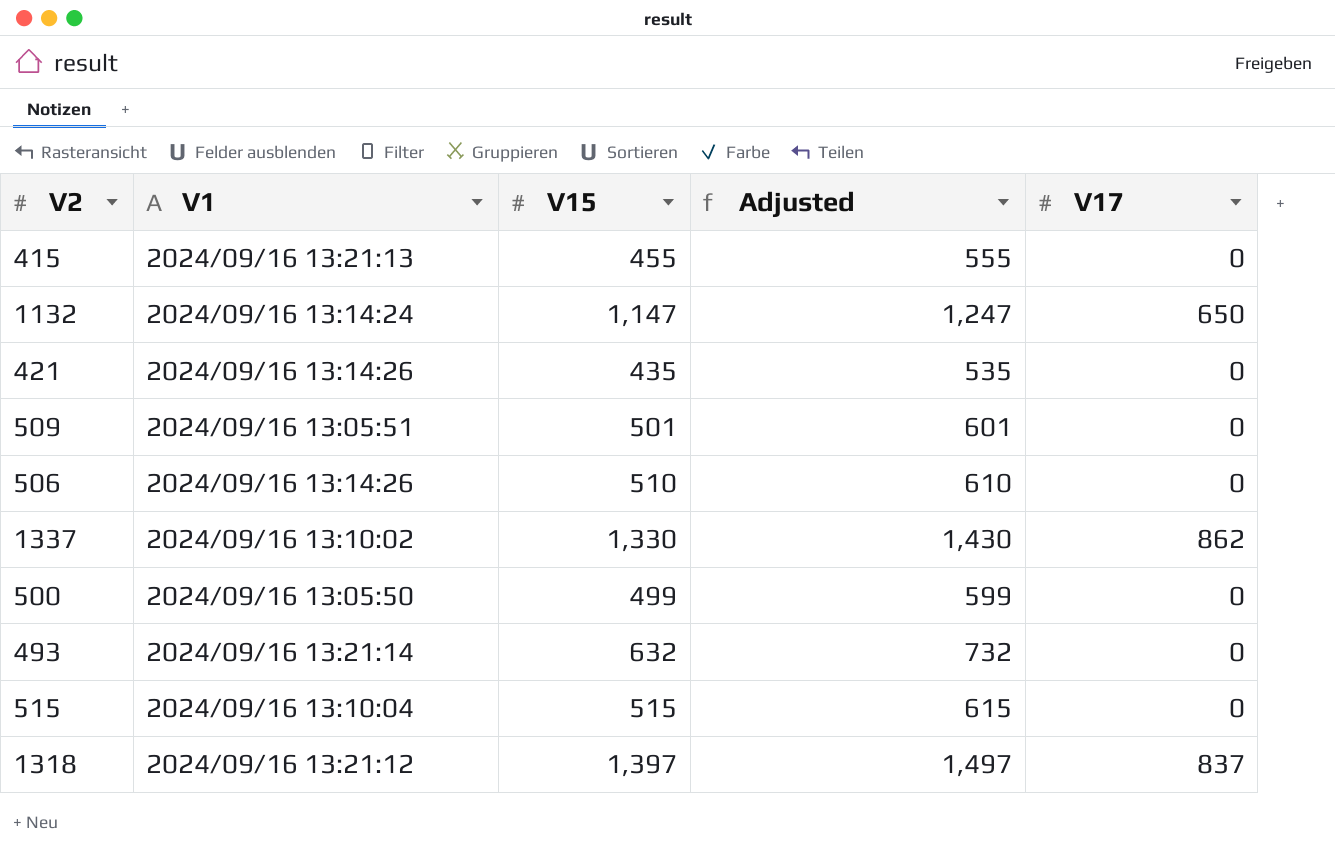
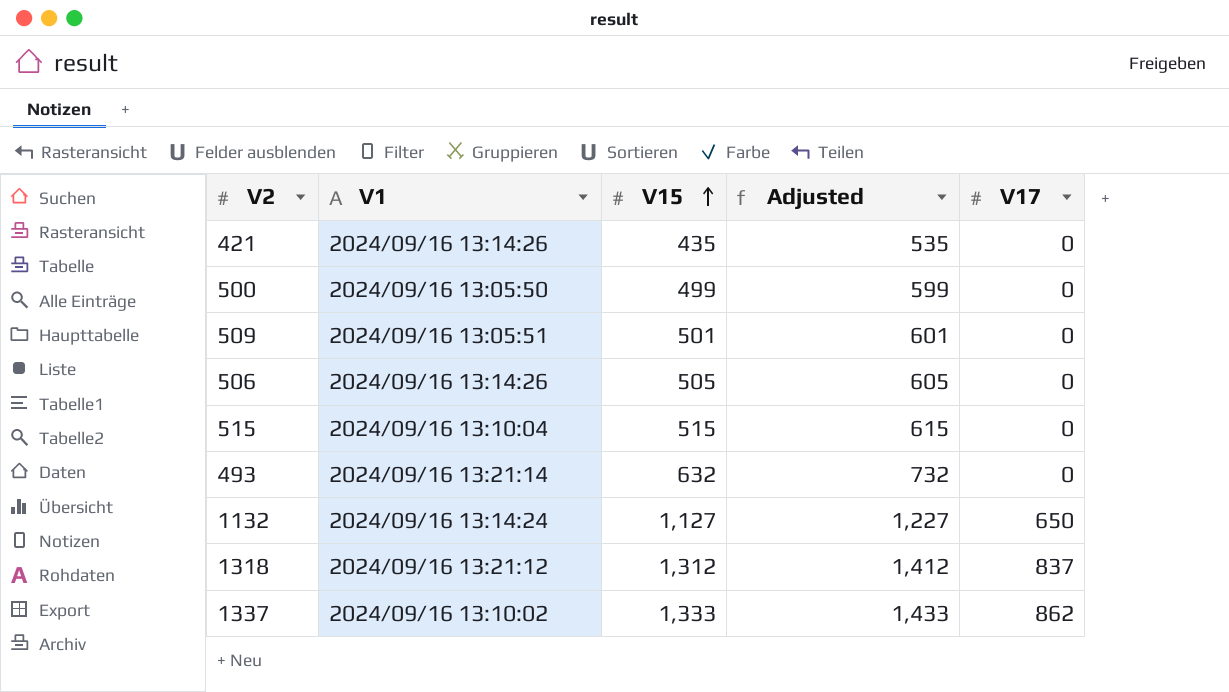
row order: none -> V15 ascending
row 415: 2024/09/16 13:21:13 | 455 | 555 | 0 -> none
506 | V15: 510 -> 505
506 | Adjusted: 610 -> 605
1132 | V15: 1,147 -> 1,127
1132 | Adjusted: 1,247 -> 1,227
1318 | V15: 1,397 -> 1,312
1318 | Adjusted: 1,497 -> 1,412
1337 | V15: 1,330 -> 1,333
1337 | Adjusted: 1,430 -> 1,433

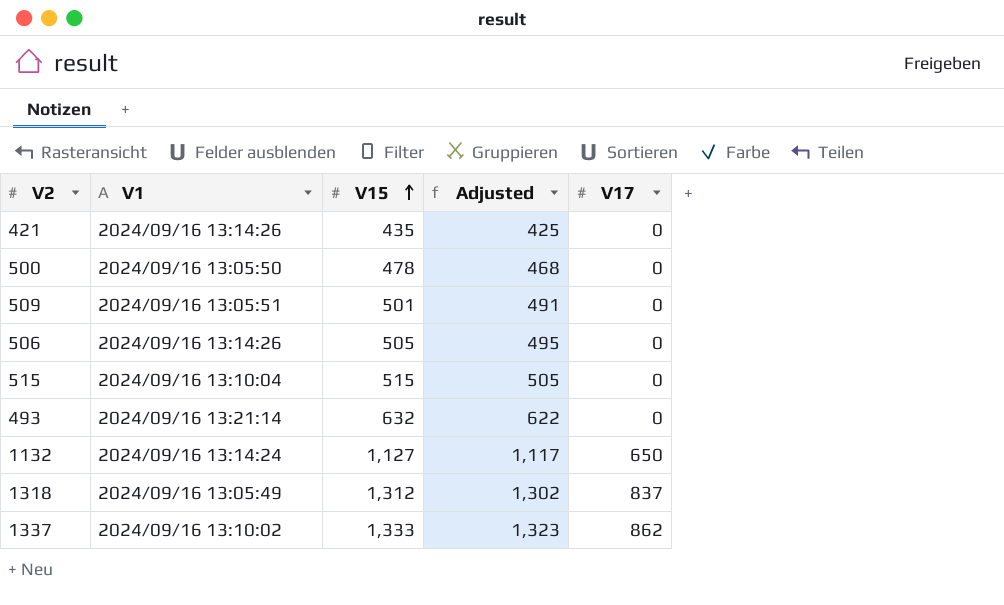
column Adjusted | formula: [V15] + 100 -> [V15] - 10
500 | V15: 499 -> 478
1318 | V1: 2024/09/16 13:21:12 -> 2024/09/16 13:05:49

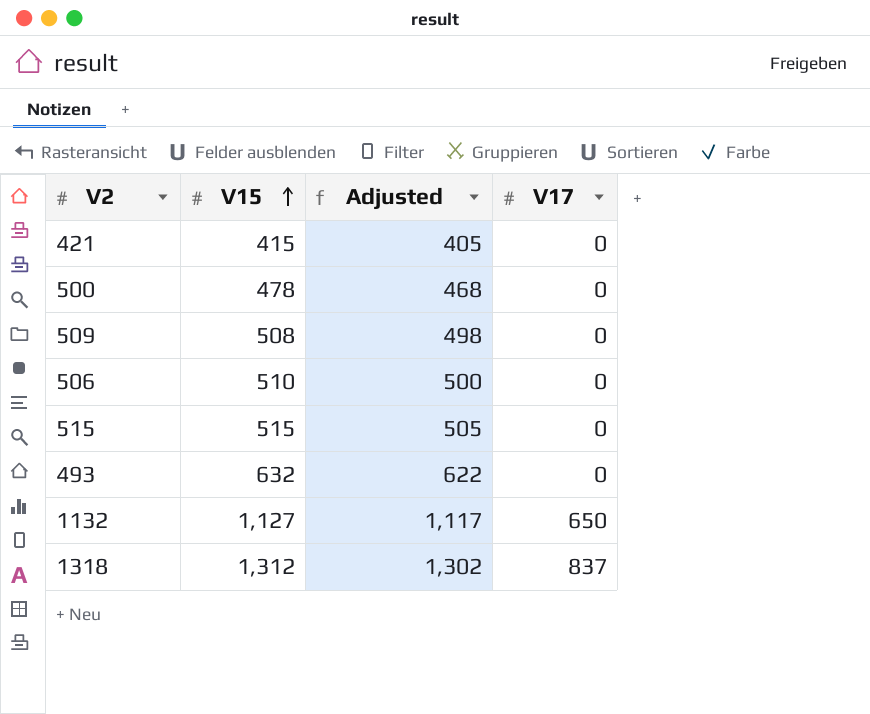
column V1 | position: 2 -> none
row 1337: 2024/09/16 13:10:02 | 1,333 | 1,323 | 862 -> none
421 | V15: 435 -> 415
421 | Adjusted: 425 -> 405
509 | V15: 501 -> 508
509 | Adjusted: 491 -> 498
506 | V15: 505 -> 510
506 | Adjusted: 495 -> 500

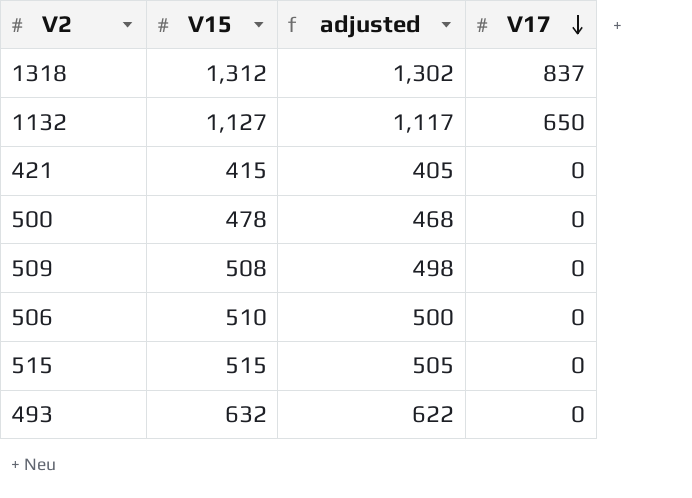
row order: V15 ascending -> V17 descending
column name: Adjusted -> adjusted

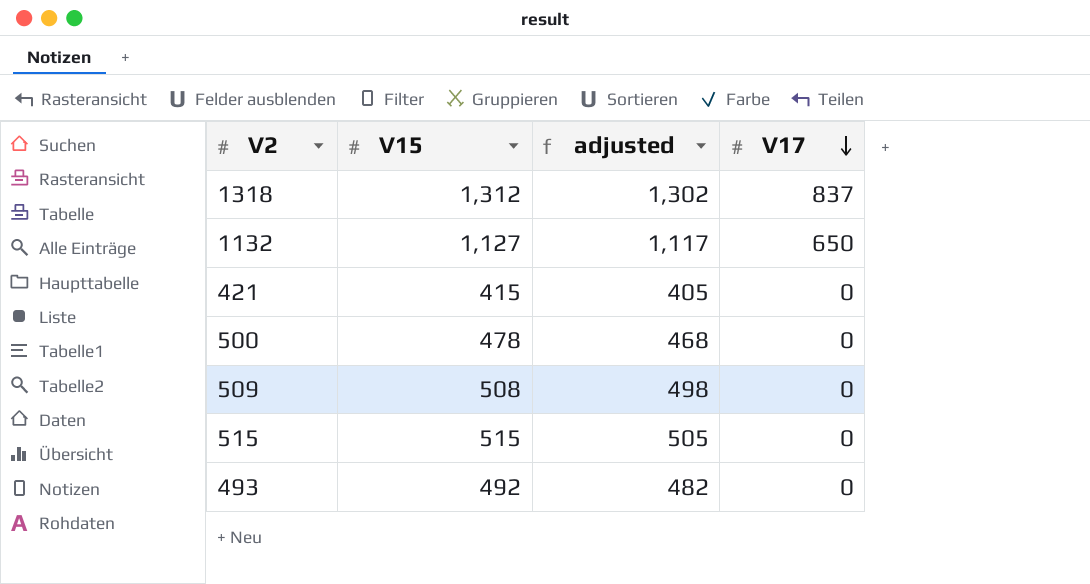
row 506: 510 | 500 | 0 -> none
493 | V15: 632 -> 492
493 | adjusted: 622 -> 482

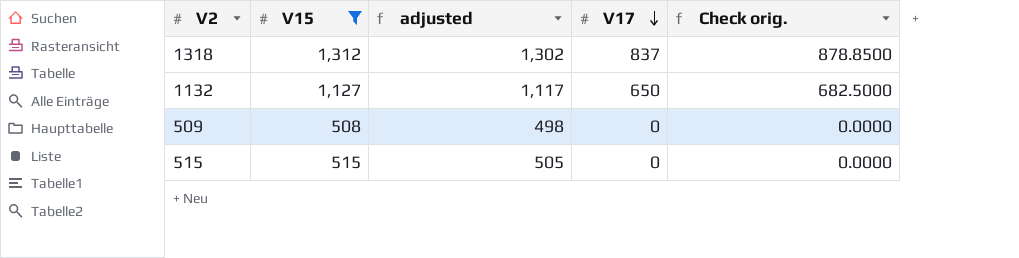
filter: none -> V15 >= 508
column Check orig. | formula: none -> [V17] * 1.05

